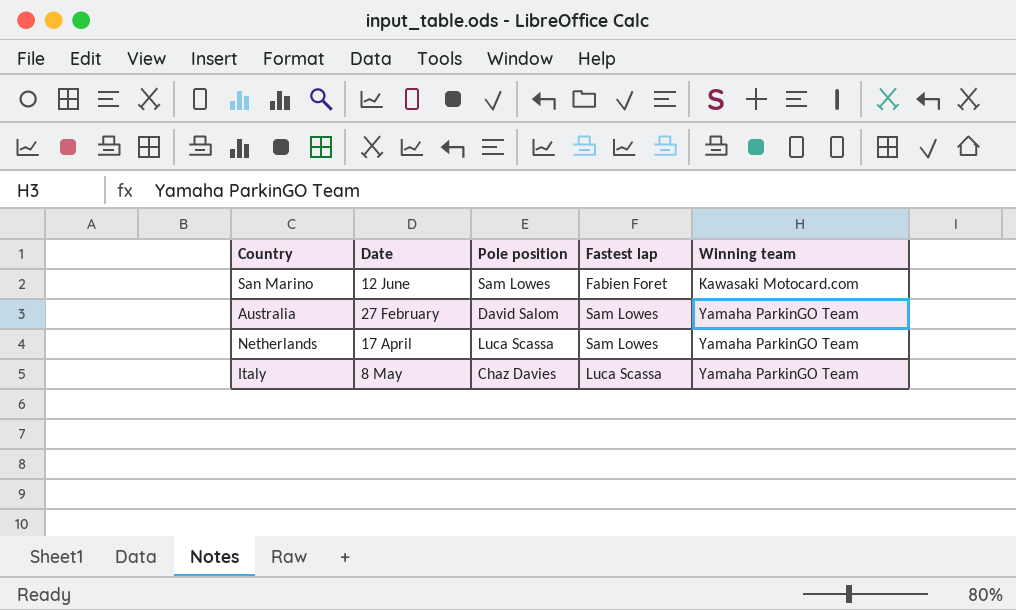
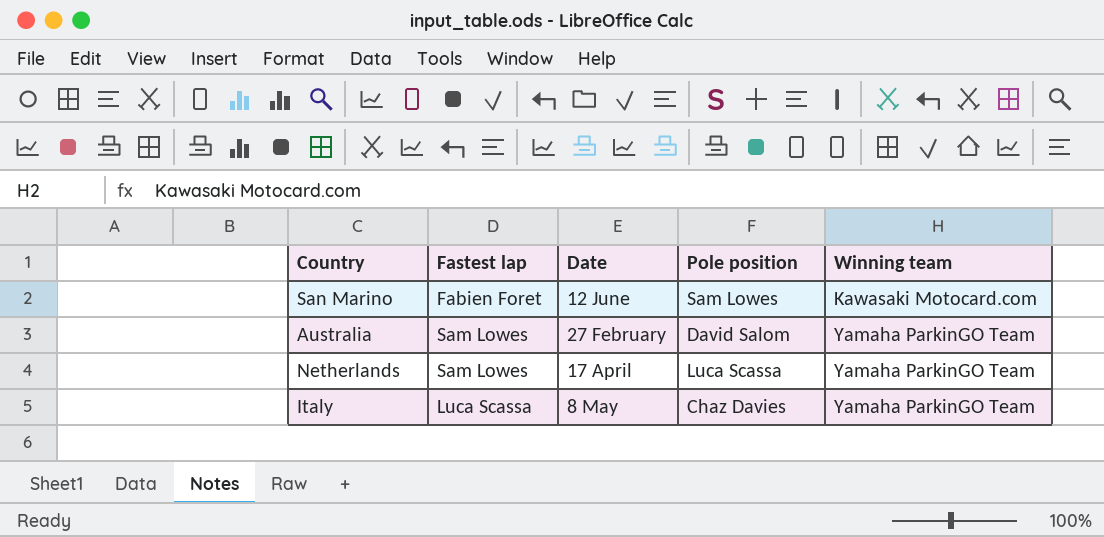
column Fastest lap | position: 4 -> 2

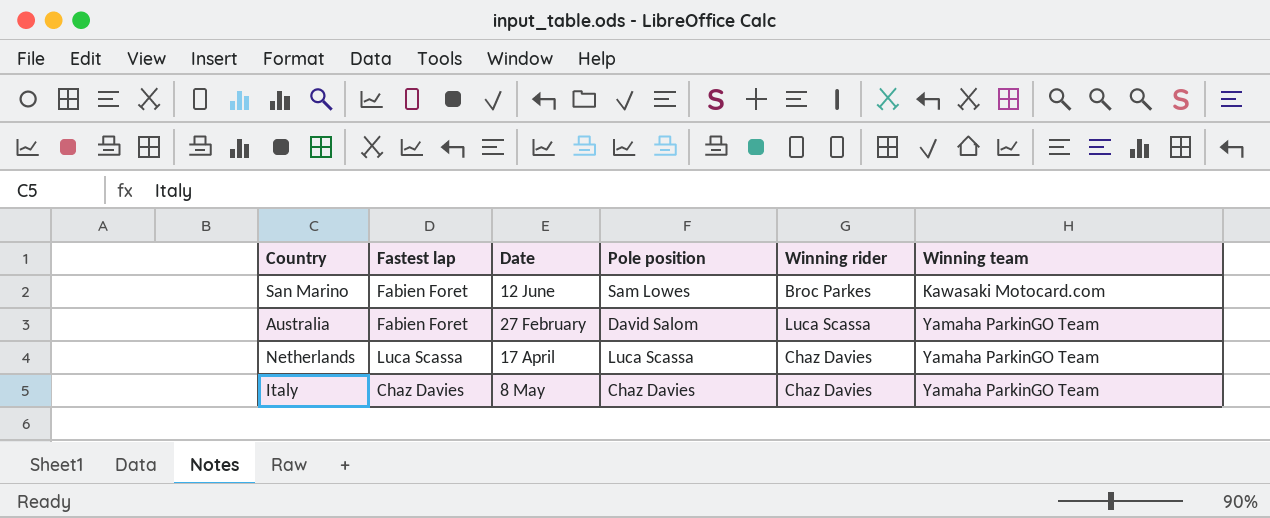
column Winning rider | position: none -> 5
Australia | Fastest lap: Sam Lowes -> Fabien Foret
Netherlands | Fastest lap: Sam Lowes -> Luca Scassa
Italy | Fastest lap: Luca Scassa -> Chaz Davies

